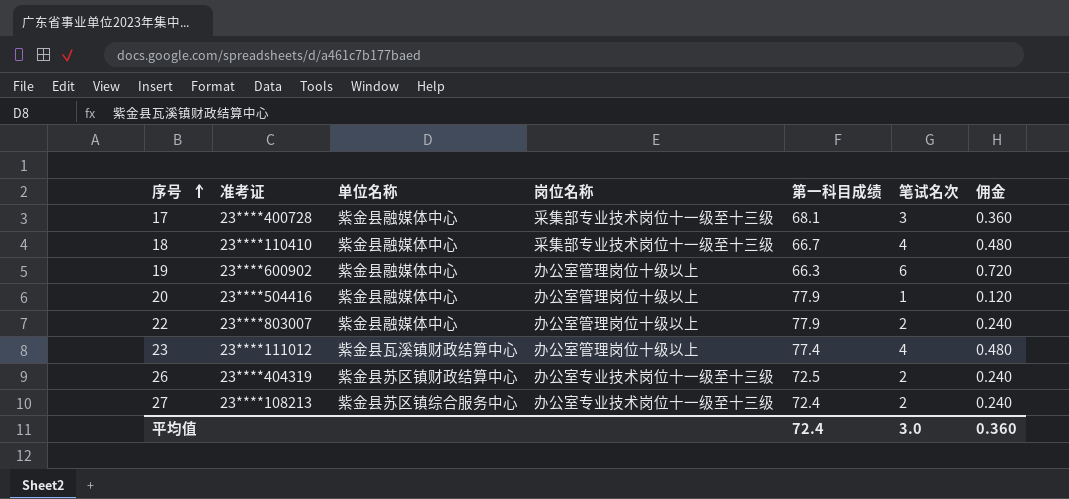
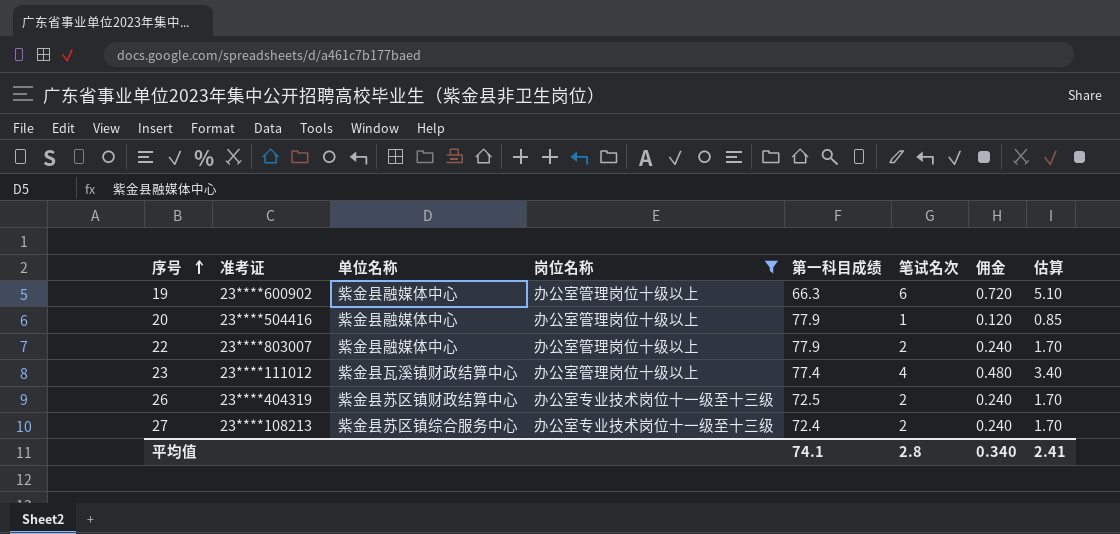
filter: none -> 岗位名称 != 采集部专业技术岗位十一级至十三级
column 估算 | formula: none -> [笔试名次] * 0.85
平均值 | 第一科目成绩: 72.4 -> 74.1
平均值 | 笔试名次: 3.0 -> 2.8
平均值 | 佣金: 0.360 -> 0.340

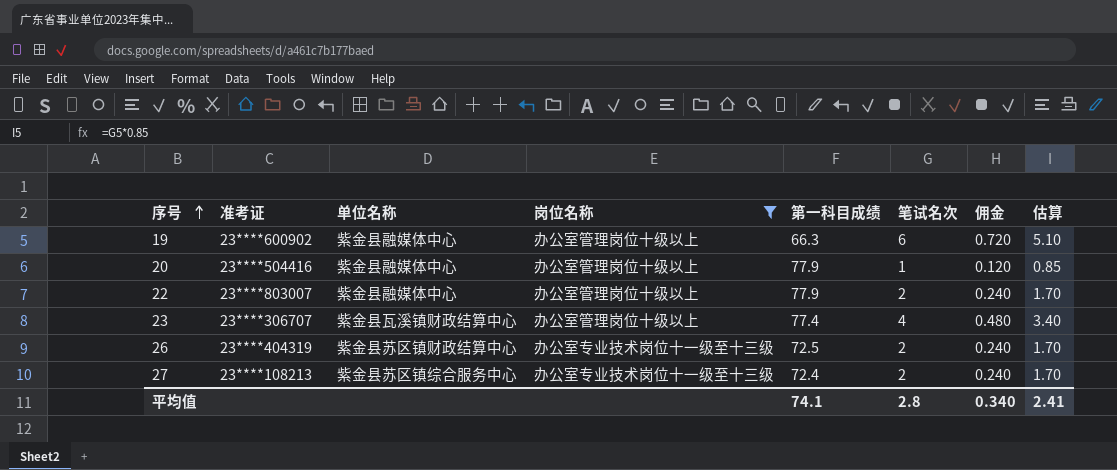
23 | 准考证: 23****111012 -> 23****306707

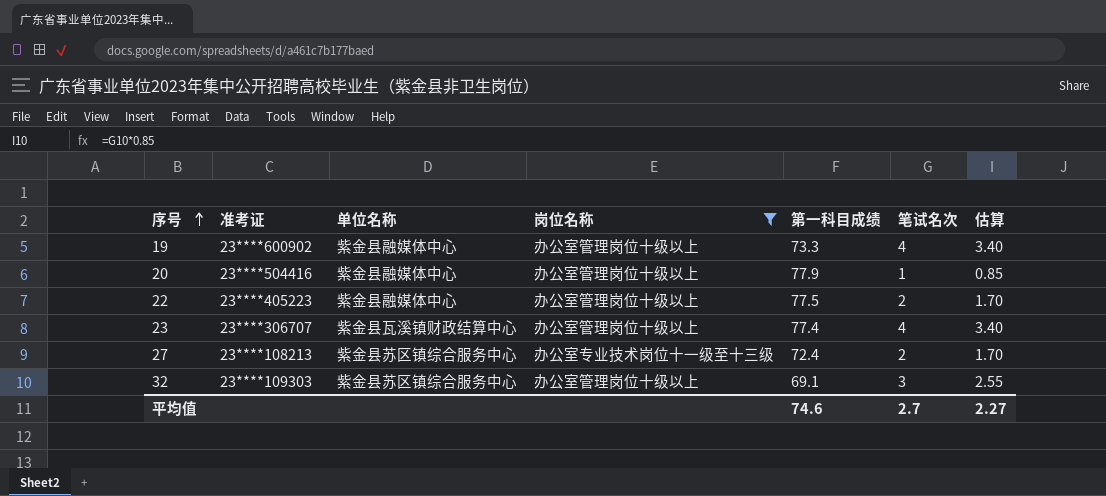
column 佣金 | formula: [笔试名次] * 0.12 -> none
row 26: 23****404319 | 紫金县苏区镇财政结算中心 | 办公室专业技术岗位十一级至十三级 | 72.5 | 2 | 0.240 | 1.70 -> none
19 | 第一科目成绩: 66.3 -> 73.3
19 | 笔试名次: 6 -> 4
19 | 估算: 5.10 -> 3.40
22 | 准考证: 23****803007 -> 23****405223
22 | 第一科目成绩: 77.9 -> 77.5
row 32: none -> 23****109303 | 紫金县苏区镇综合服务中心 | 办公室管理岗位十级以上 | 69.1 | 3 | 2.55
平均值 | 第一科目成绩: 74.1 -> 74.6
平均值 | 笔试名次: 2.8 -> 2.7
平均值 | 估算: 2.41 -> 2.27

